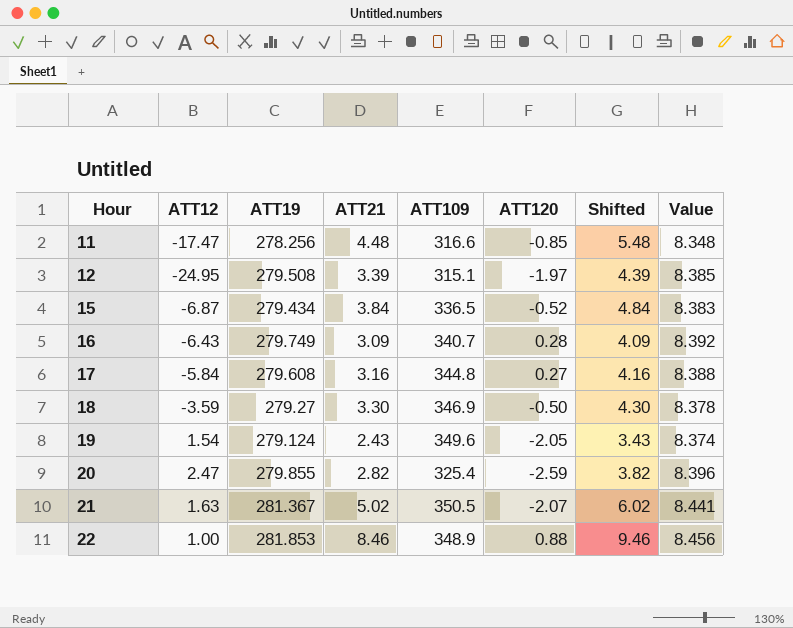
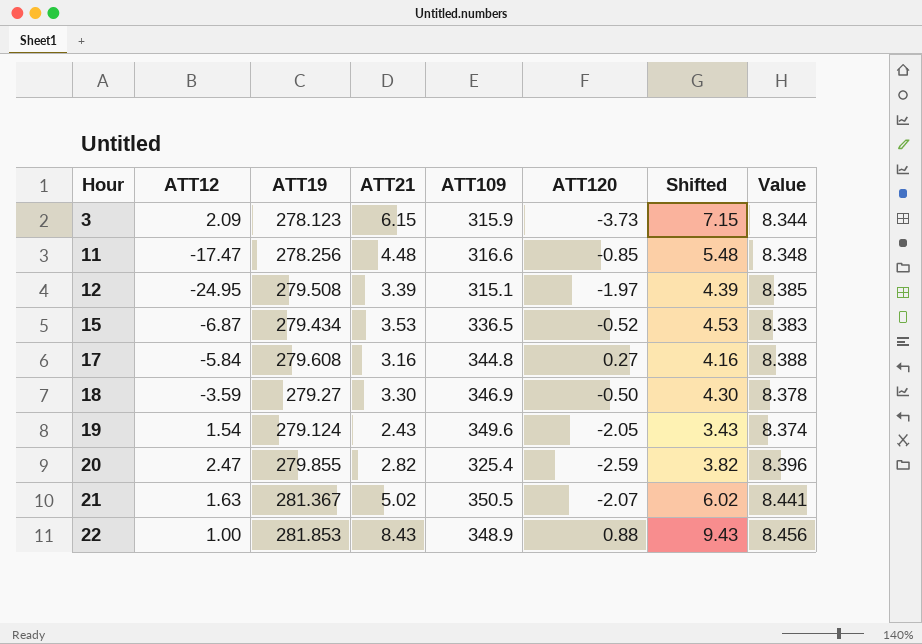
row 16: -6.43 | 279.749 | 3.09 | 340.7 | 0.28 | 4.09 | 8.392 -> none
row 3: none -> 2.09 | 278.123 | 6.15 | 315.9 | -3.73 | 7.15 | 8.344
15 | ATT21: 3.84 -> 3.53
15 | Shifted: 4.84 -> 4.53
22 | ATT21: 8.46 -> 8.43
22 | Shifted: 9.46 -> 9.43

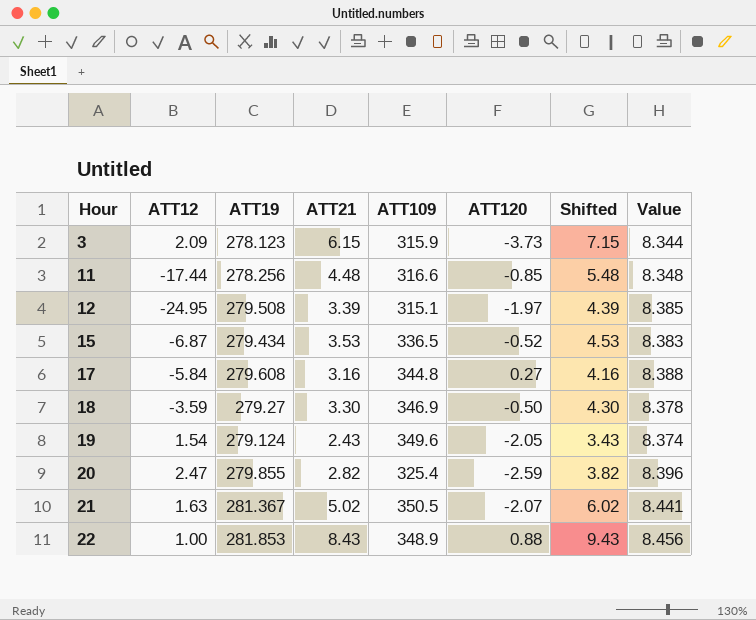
11 | ATT12: -17.47 -> -17.44

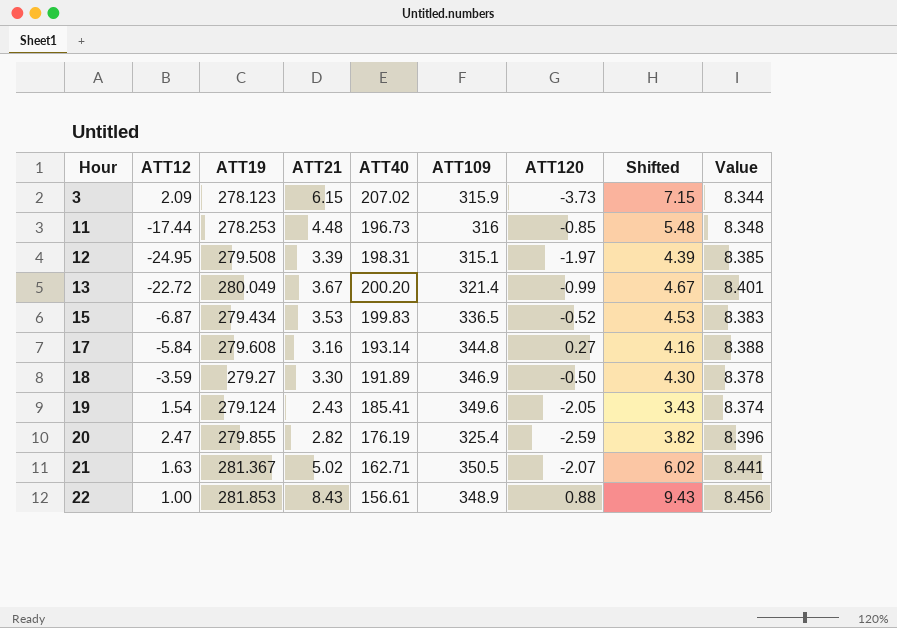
column ATT40 | position: none -> 5
11 | ATT19: 278.256 -> 278.253
11 | ATT109: 316.6 -> 316
row 13: none -> -22.72 | 280.049 | 3.67 | 200.20 | 321.4 | -0.99 | 4.67 | 8.401

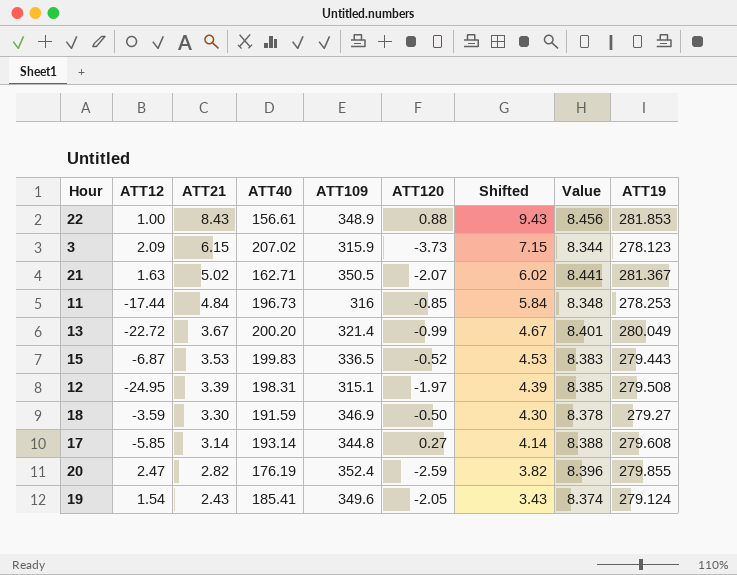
row order: Hour ascending -> ATT21 descending
column ATT19 | position: 3 -> 9
11 | ATT21: 4.48 -> 4.84
11 | Shifted: 5.48 -> 5.84
15 | ATT19: 279.434 -> 279.443
18 | ATT40: 191.89 -> 191.59
17 | ATT12: -5.84 -> -5.85
17 | ATT21: 3.16 -> 3.14
17 | Shifted: 4.16 -> 4.14
20 | ATT109: 325.4 -> 352.4

